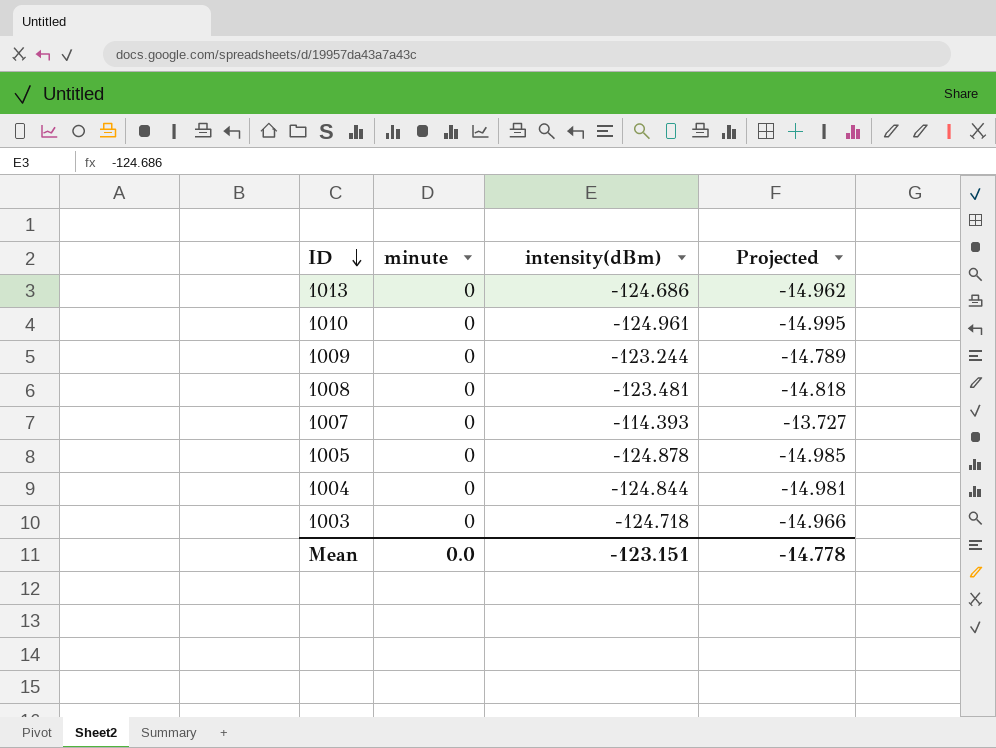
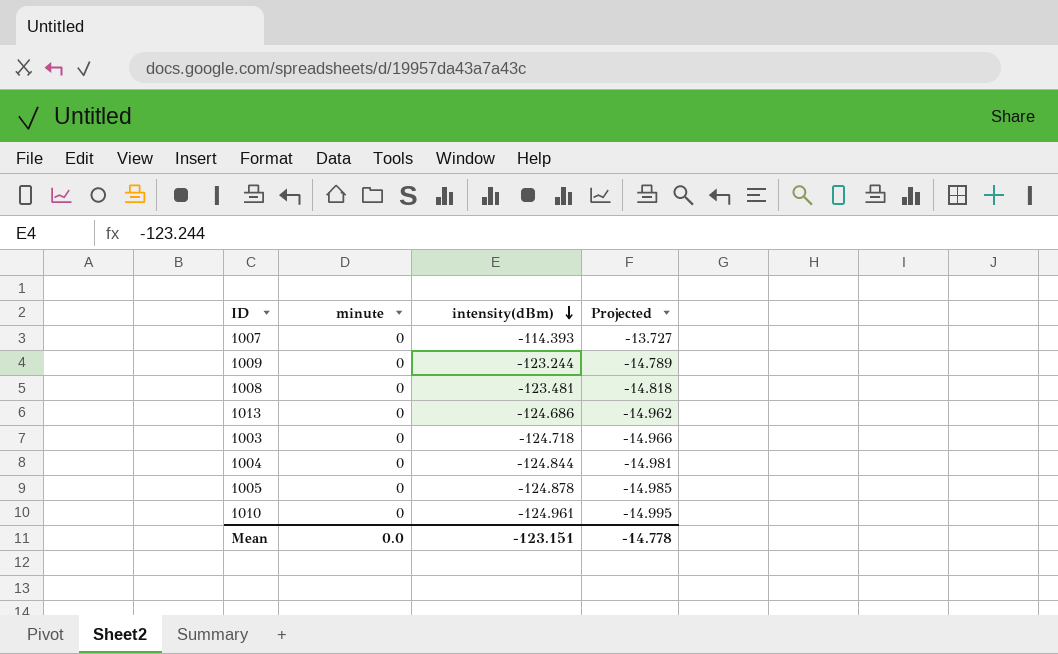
row order: ID descending -> intensity(dBm) descending

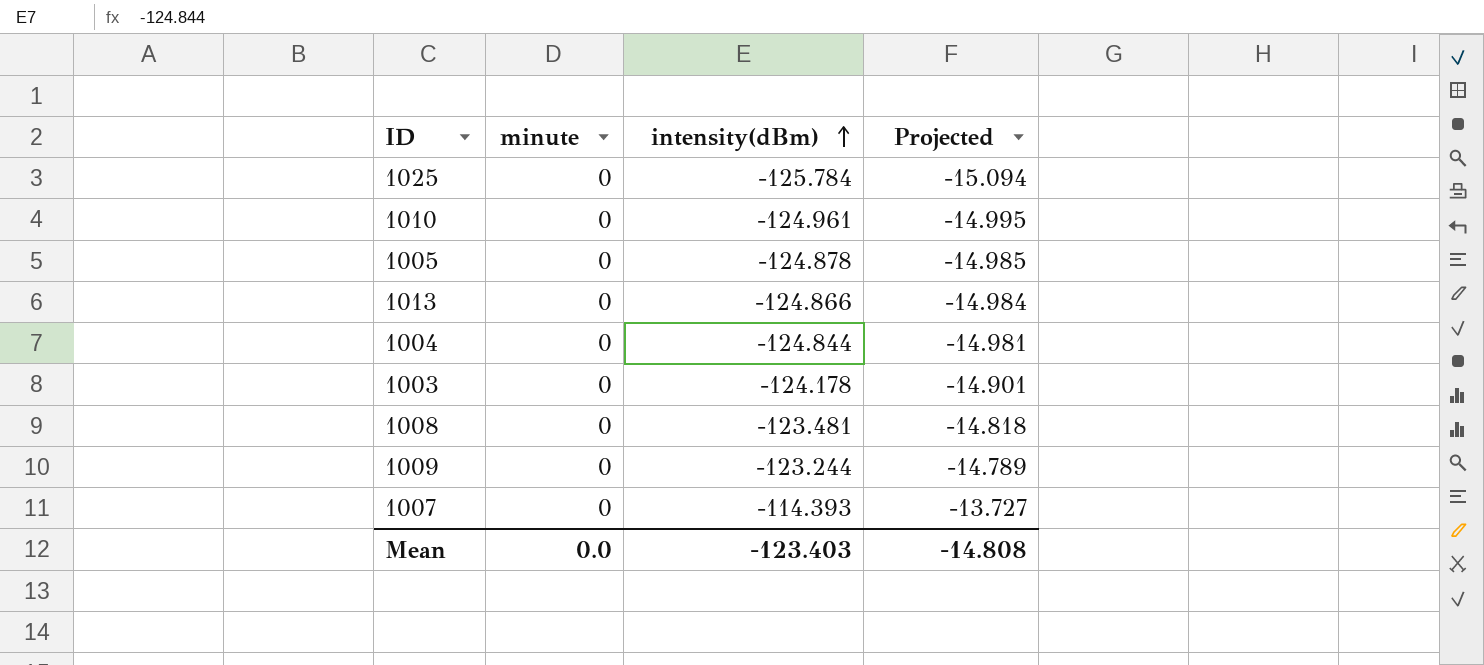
row order: intensity(dBm) descending -> intensity(dBm) ascending
row 1025: none -> 0 | -125.784 | -15.094
1013 | intensity(dBm): -124.686 -> -124.866
1013 | Projected: -14.962 -> -14.984
1003 | intensity(dBm): -124.718 -> -124.178
1003 | Projected: -14.966 -> -14.901
Mean | intensity(dBm): -123.151 -> -123.403
Mean | Projected: -14.778 -> -14.808

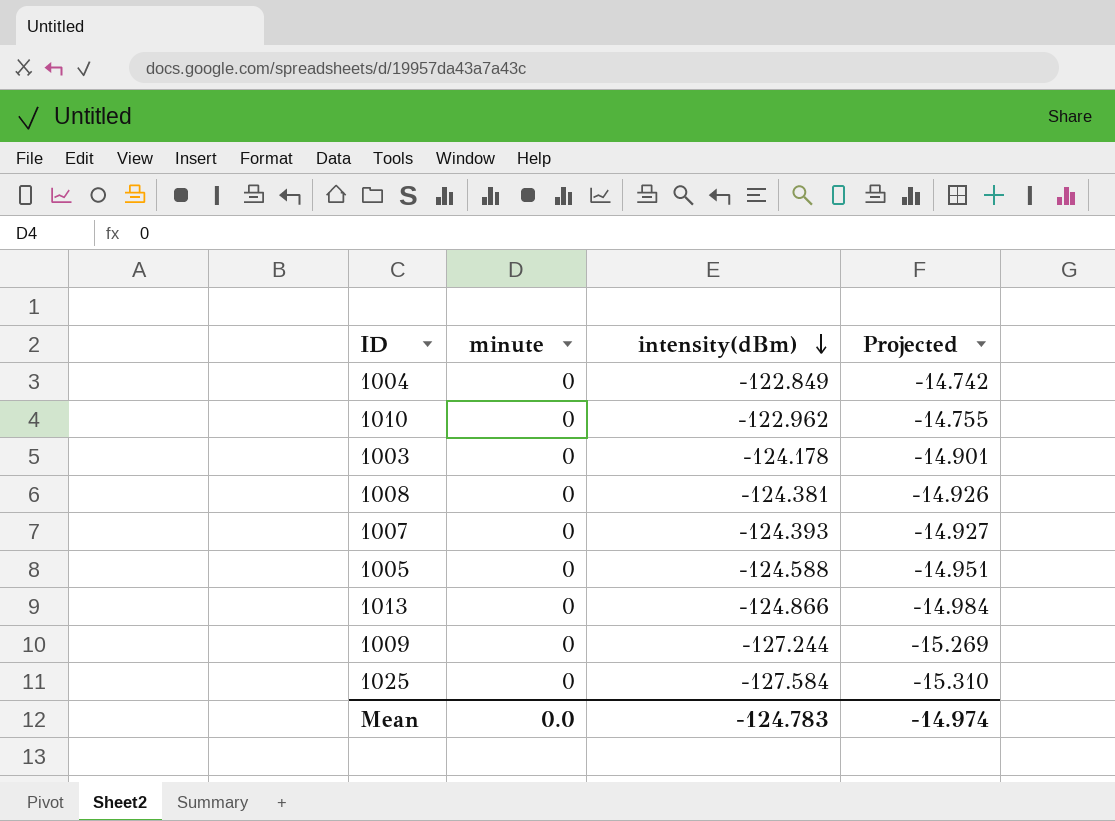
row order: intensity(dBm) ascending -> intensity(dBm) descending
1004 | intensity(dBm): -124.844 -> -122.849
1004 | Projected: -14.981 -> -14.742
1010 | intensity(dBm): -124.961 -> -122.962
1010 | Projected: -14.995 -> -14.755
1008 | intensity(dBm): -123.481 -> -124.381
1008 | Projected: -14.818 -> -14.926
1007 | intensity(dBm): -114.393 -> -124.393
1007 | Projected: -13.727 -> -14.927
1005 | intensity(dBm): -124.878 -> -124.588
1005 | Projected: -14.985 -> -14.951
1009 | intensity(dBm): -123.244 -> -127.244
1009 | Projected: -14.789 -> -15.269
1025 | intensity(dBm): -125.784 -> -127.584
1025 | Projected: -15.094 -> -15.310
Mean | intensity(dBm): -123.403 -> -124.783
Mean | Projected: -14.808 -> -14.974

